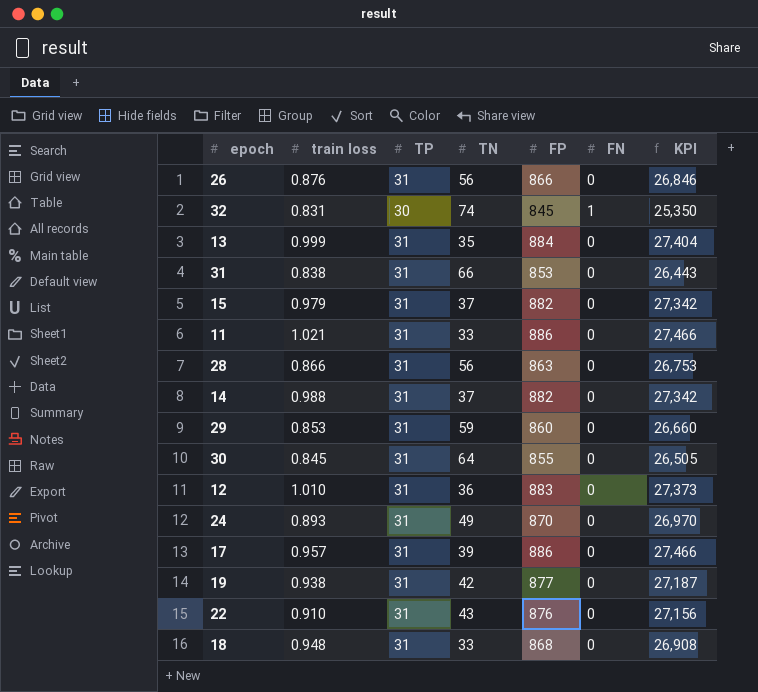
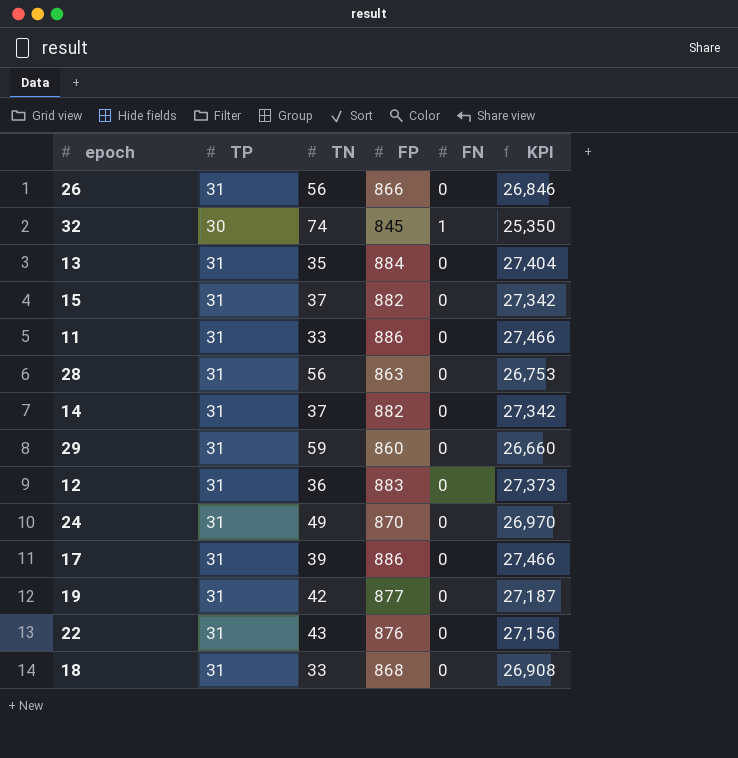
column train loss | position: 2 -> none
row 31: 0.838 | 31 | 66 | 853 | 0 | 26,443 -> none
row 30: 0.845 | 31 | 64 | 855 | 0 | 26,505 -> none

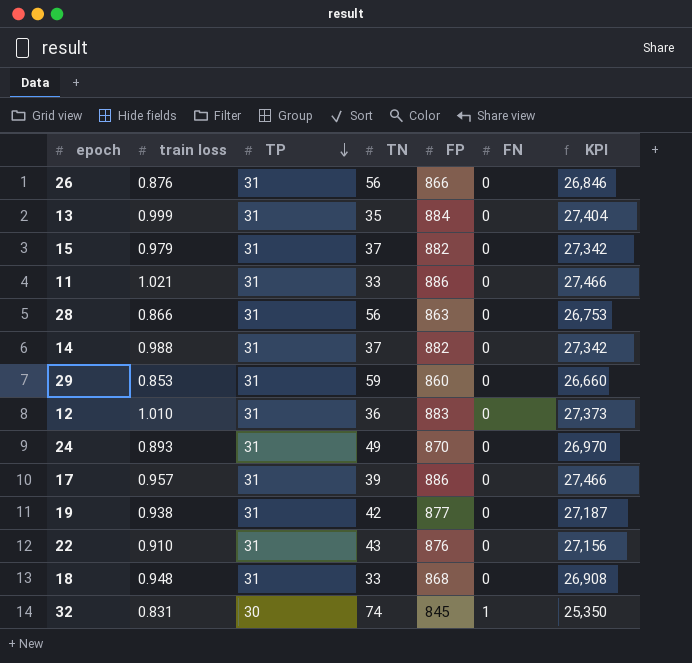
row order: none -> TP descending
column train loss | position: none -> 2

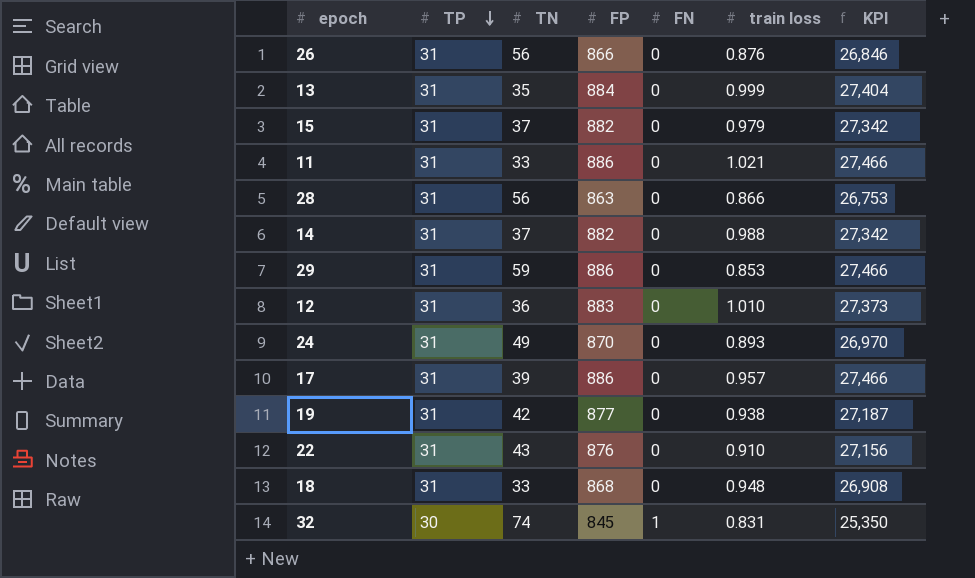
column train loss | position: 2 -> 6
29 | FP: 860 -> 886
29 | KPI: 26,660 -> 27,466

